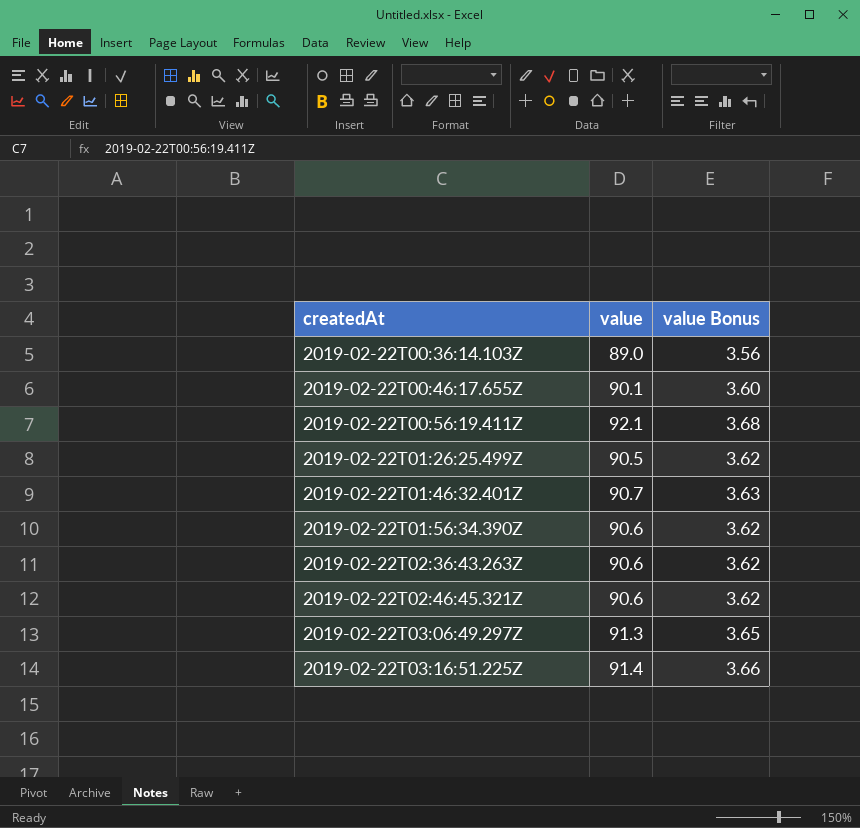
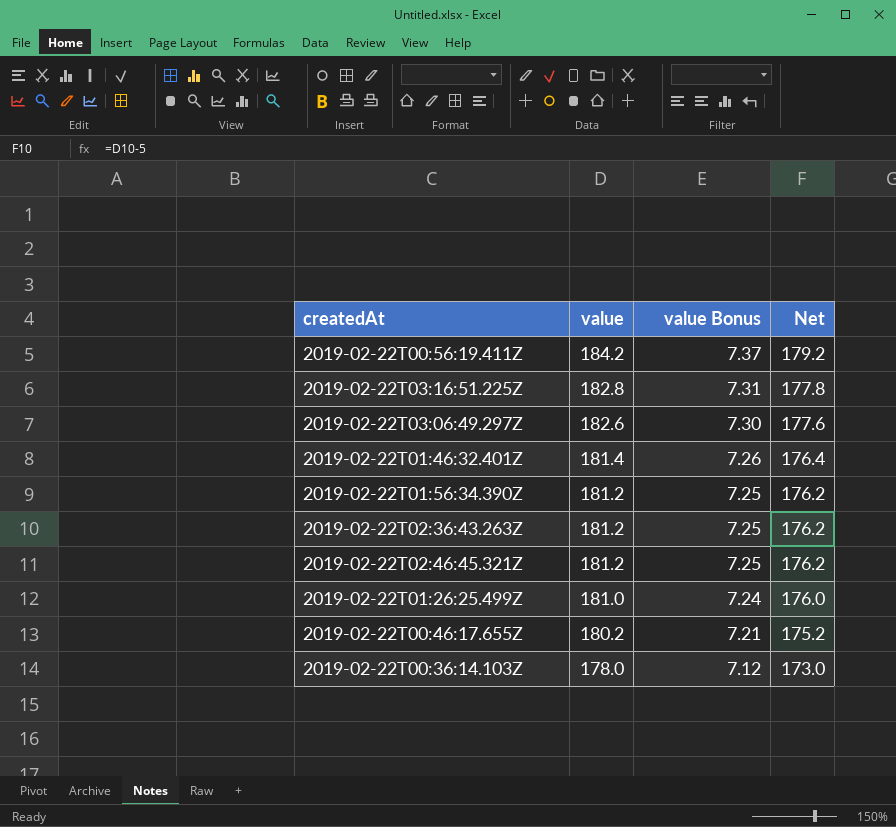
row order: createdAt ascending -> value descending
column Net | formula: none -> [value] - 5
2019-02-22T00:56:19.411Z | value: 92.1 -> 184.2
2019-02-22T00:56:19.411Z | value Bonus: 3.68 -> 7.37
2019-02-22T03:16:51.225Z | value: 91.4 -> 182.8
2019-02-22T03:16:51.225Z | value Bonus: 3.66 -> 7.31
2019-02-22T03:06:49.297Z | value: 91.3 -> 182.6
2019-02-22T03:06:49.297Z | value Bonus: 3.65 -> 7.30
2019-02-22T01:46:32.401Z | value: 90.7 -> 181.4
2019-02-22T01:46:32.401Z | value Bonus: 3.63 -> 7.26
2019-02-22T01:56:34.390Z | value: 90.6 -> 181.2
2019-02-22T01:56:34.390Z | value Bonus: 3.62 -> 7.25
2019-02-22T02:36:43.263Z | value: 90.6 -> 181.2
2019-02-22T02:36:43.263Z | value Bonus: 3.62 -> 7.25
2019-02-22T02:46:45.321Z | value: 90.6 -> 181.2
2019-02-22T02:46:45.321Z | value Bonus: 3.62 -> 7.25
2019-02-22T01:26:25.499Z | value: 90.5 -> 181.0
2019-02-22T01:26:25.499Z | value Bonus: 3.62 -> 7.24
2019-02-22T00:46:17.655Z | value: 90.1 -> 180.2
2019-02-22T00:46:17.655Z | value Bonus: 3.60 -> 7.21
2019-02-22T00:36:14.103Z | value: 89.0 -> 178.0
2019-02-22T00:36:14.103Z | value Bonus: 3.56 -> 7.12

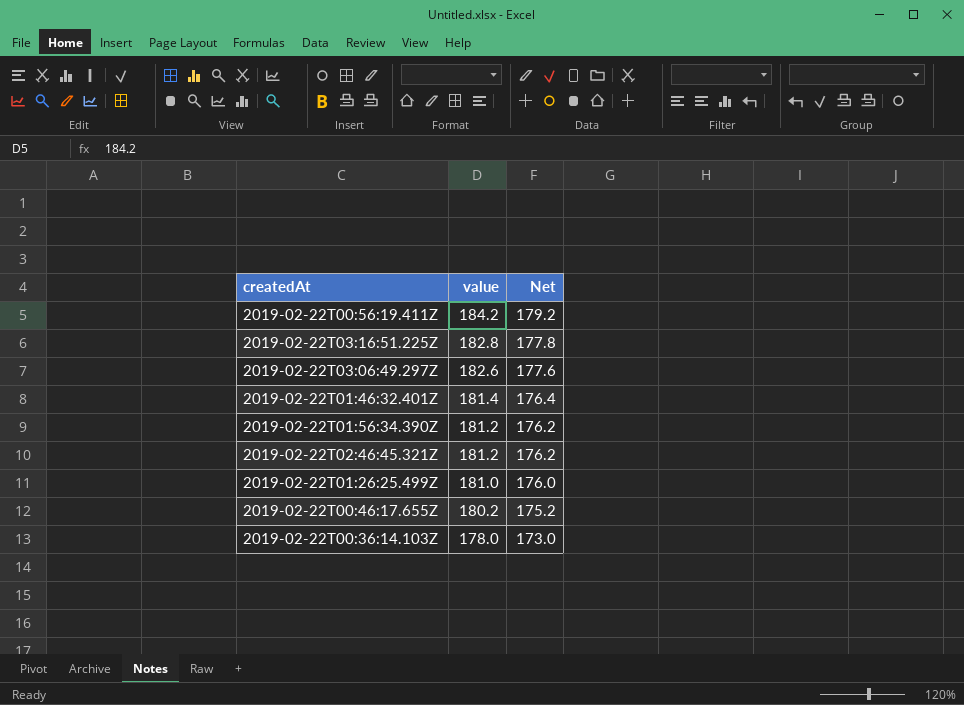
column value Bonus | formula: [value] * 0.04 -> none
row 2019-02-22T02:36:43.263Z: 181.2 | 7.25 | 176.2 -> none

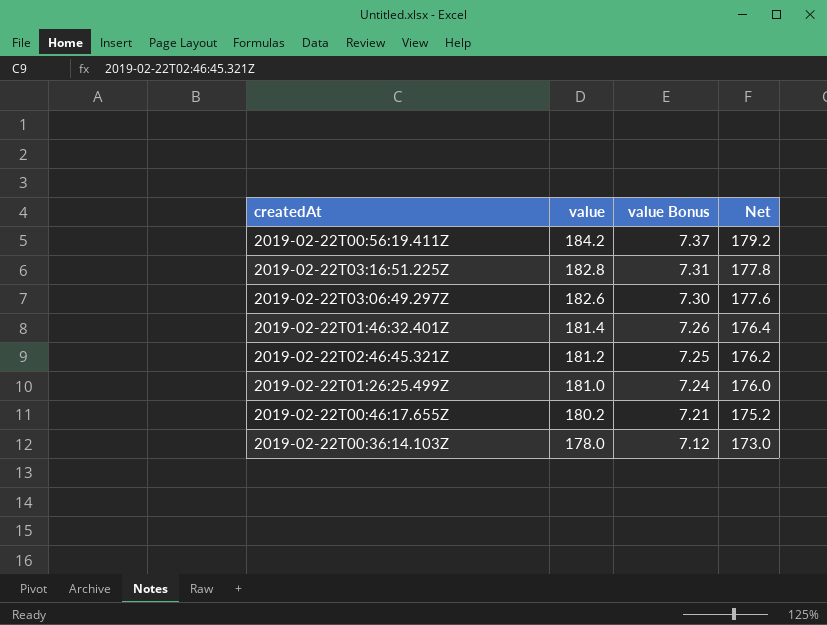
column value Bonus | formula: none -> [value] * 0.04
row 2019-02-22T01:56:34.390Z: 181.2 | 176.2 -> none

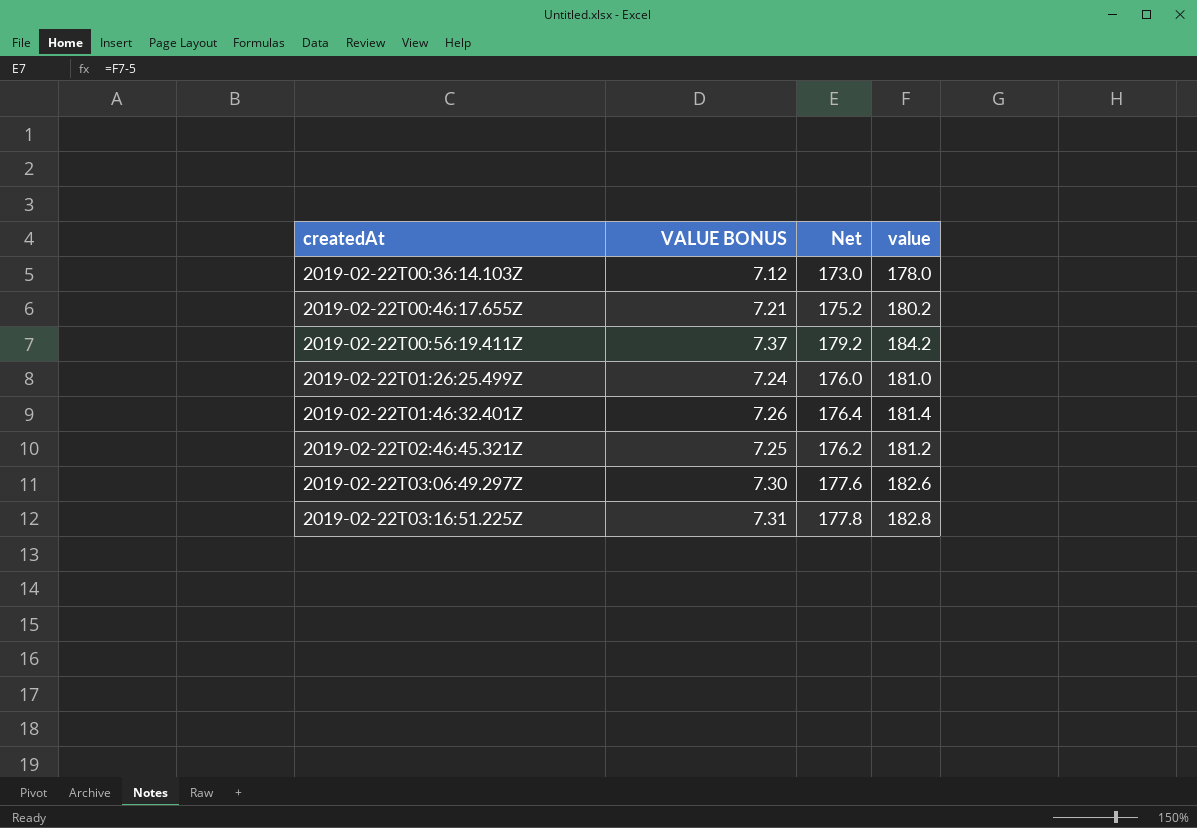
row order: value descending -> createdAt ascending
column name: value Bonus -> VALUE BONUS
column value | position: 2 -> 4

